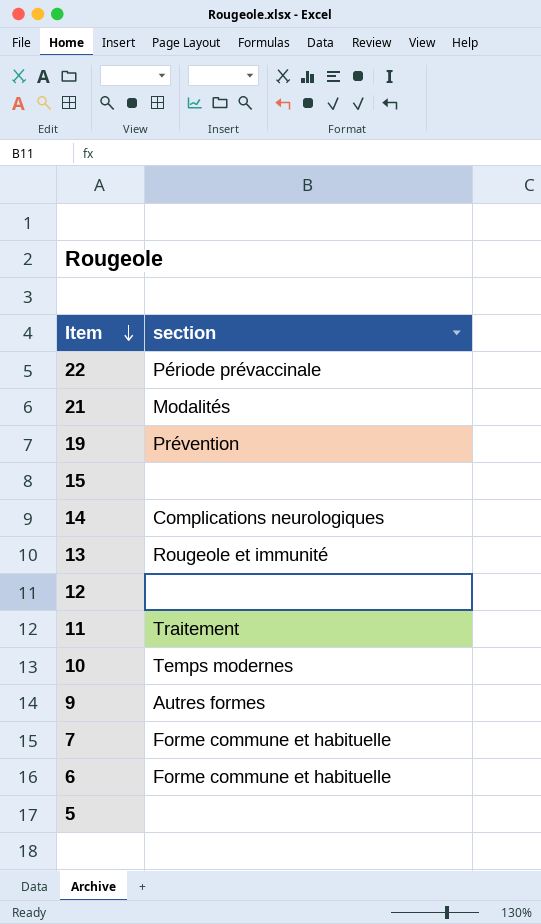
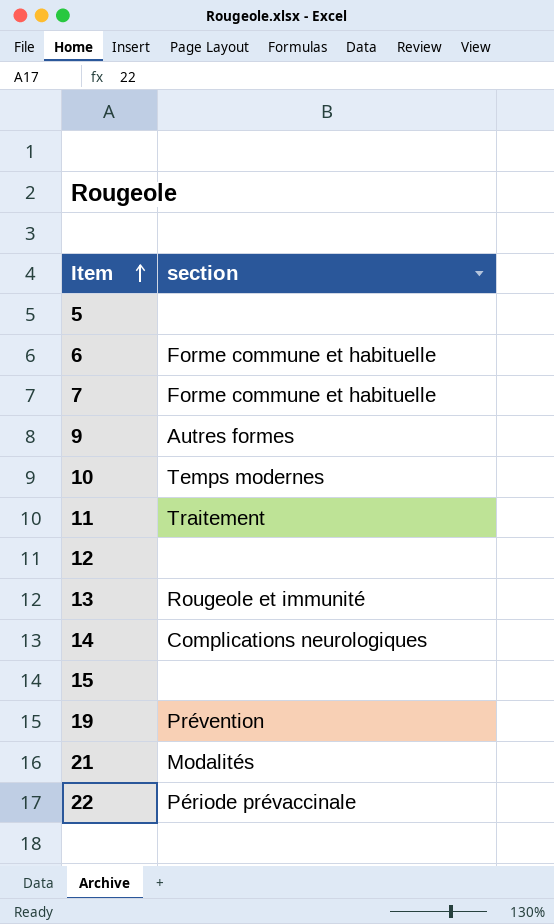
row order: Item descending -> Item ascending

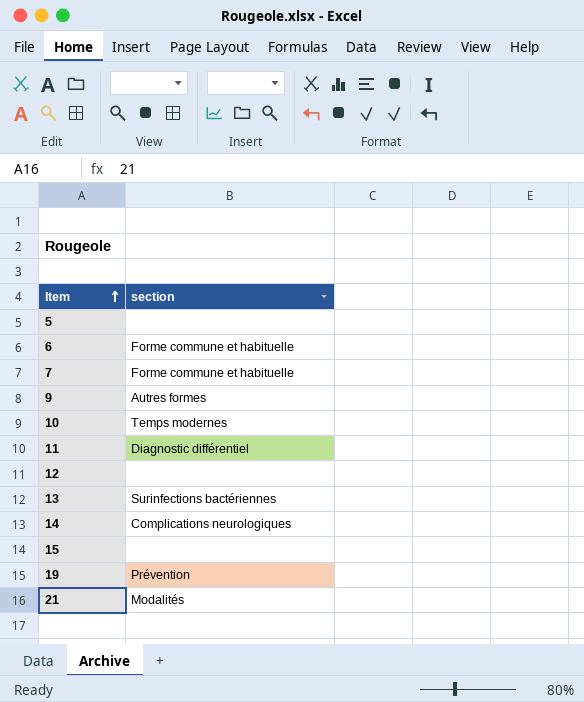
row 22: Période prévaccinale -> none
11 | section: Traitement -> Diagnostic différentiel
13 | section: Rougeole et immunité -> Surinfections bactériennes

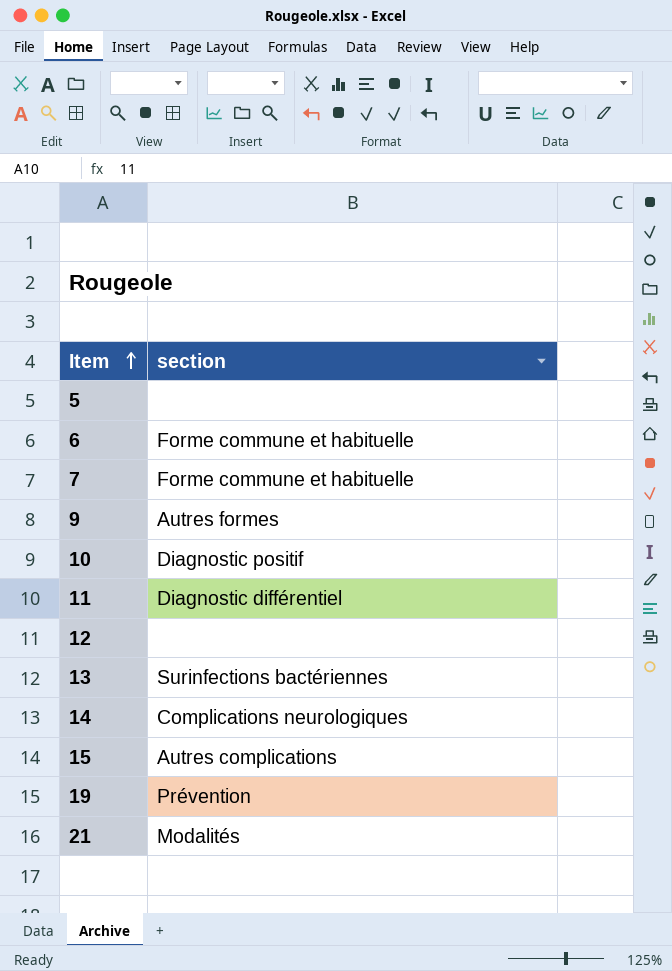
10 | section: Temps modernes -> Diagnostic positif
15 | section: none -> Autres complications

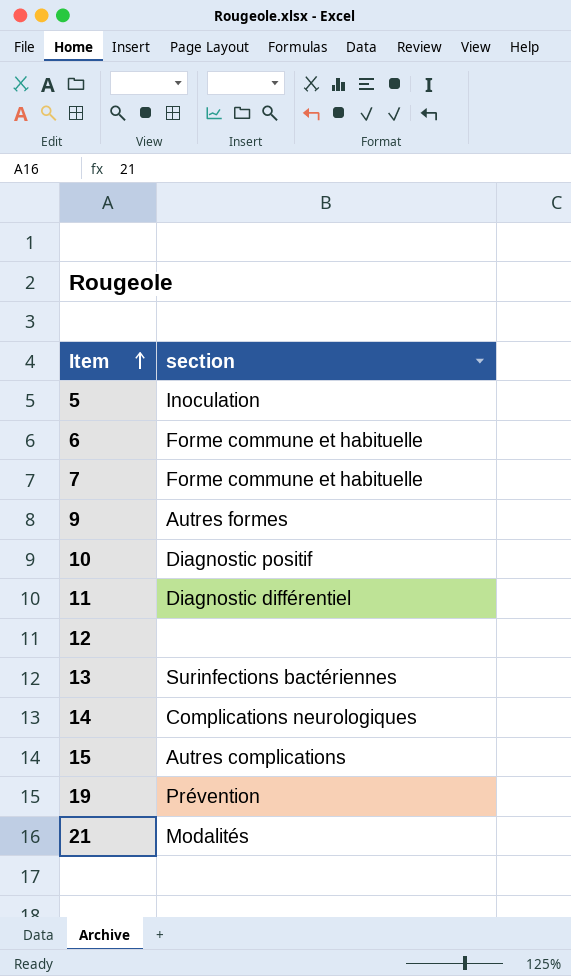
5 | section: none -> Inoculation

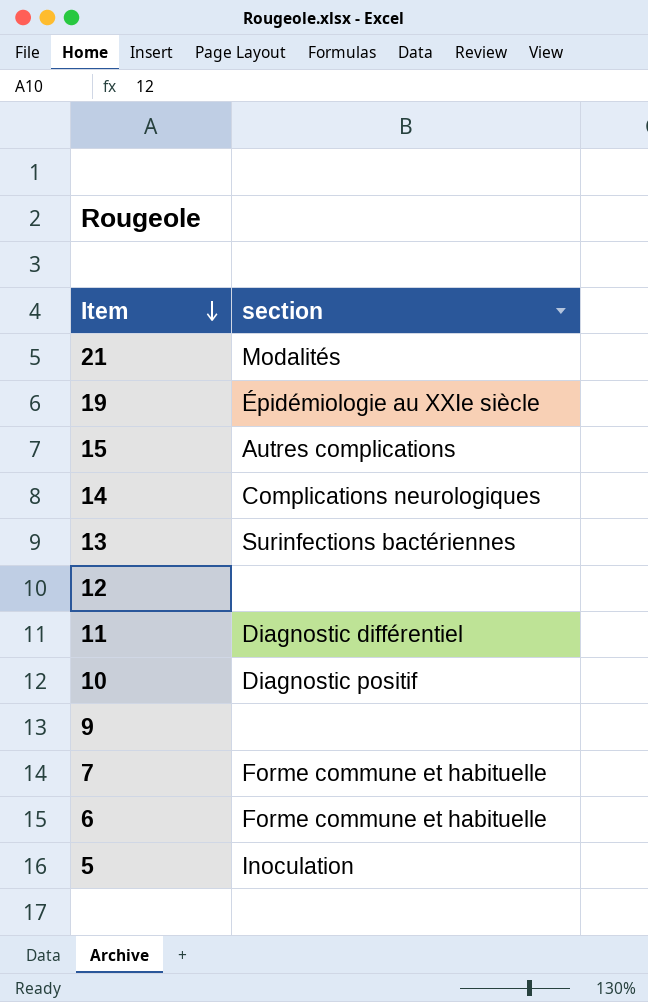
row order: Item ascending -> Item descending
19 | section: Prévention -> Épidémiologie au XXIe siècle
9 | section: Autres formes -> none

